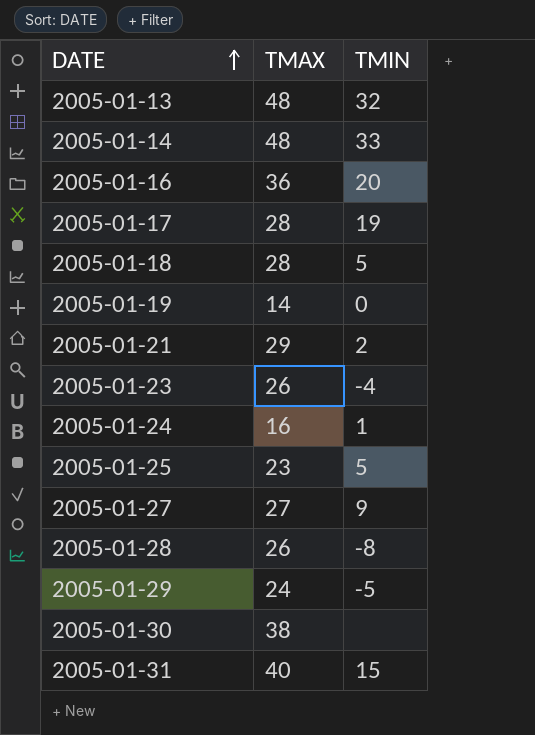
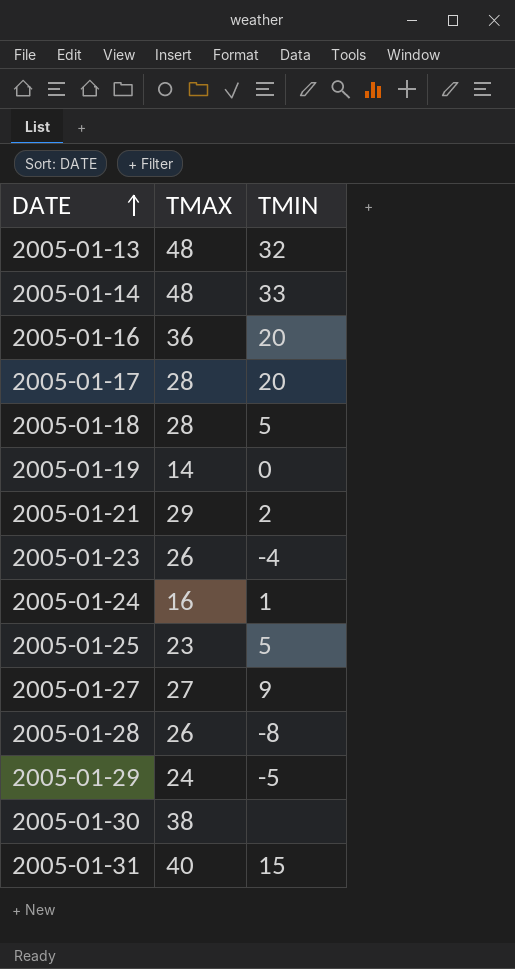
2005-01-17 | TMIN: 19 -> 20

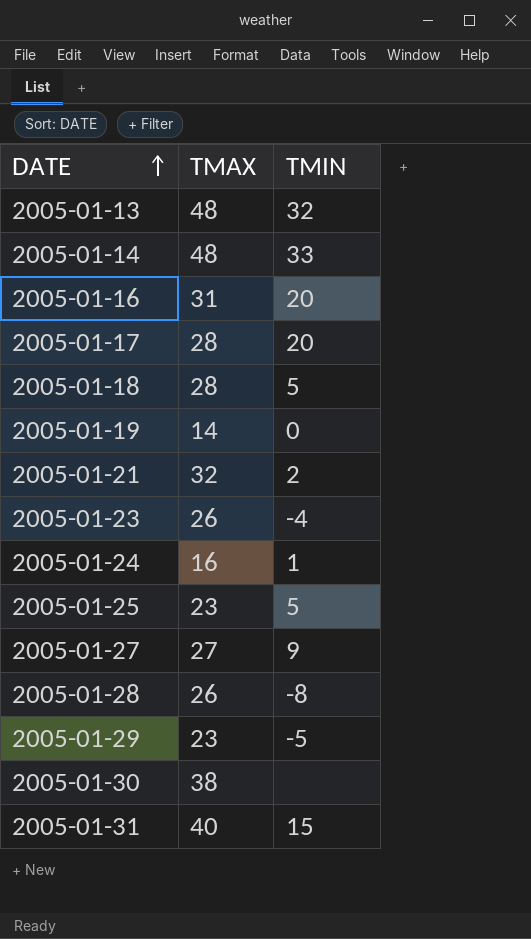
2005-01-16 | TMAX: 36 -> 31
2005-01-21 | TMAX: 29 -> 32
2005-01-29 | TMAX: 24 -> 23

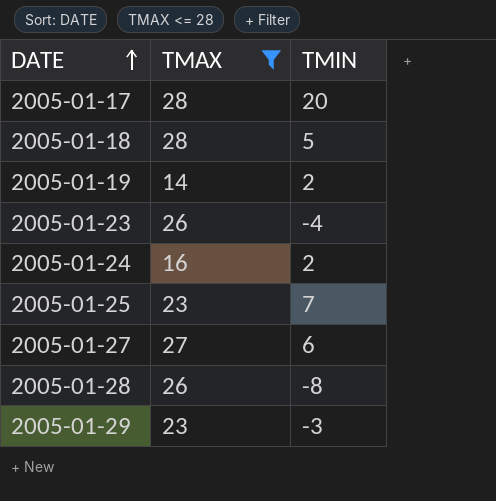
filter: none -> TMAX <= 28
2005-01-19 | TMIN: 0 -> 2
2005-01-24 | TMIN: 1 -> 2
2005-01-25 | TMIN: 5 -> 7
2005-01-27 | TMIN: 9 -> 6
2005-01-29 | TMIN: -5 -> -3

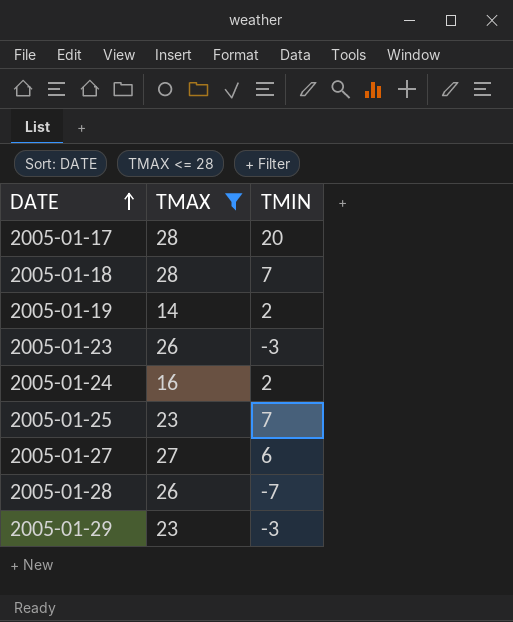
2005-01-18 | TMIN: 5 -> 7
2005-01-23 | TMIN: -4 -> -3
2005-01-28 | TMIN: -8 -> -7

